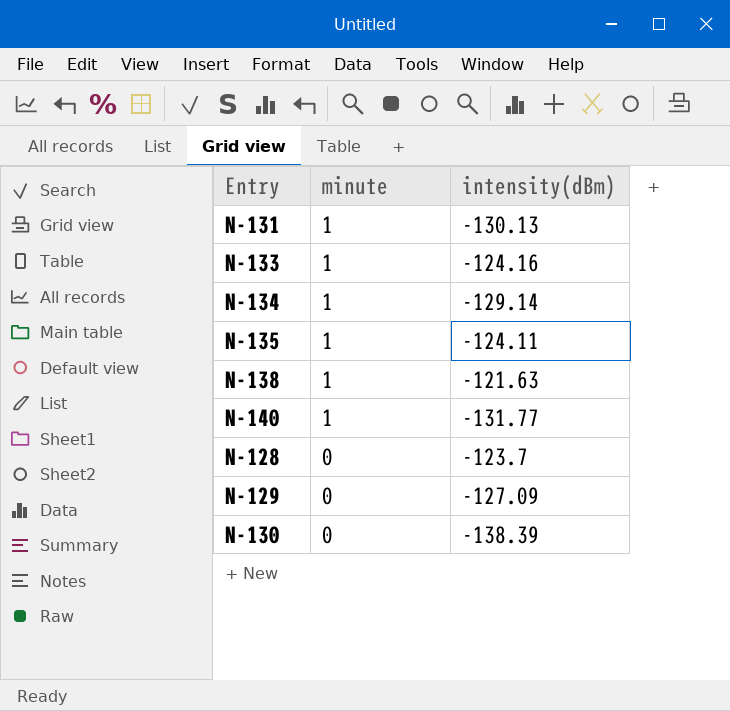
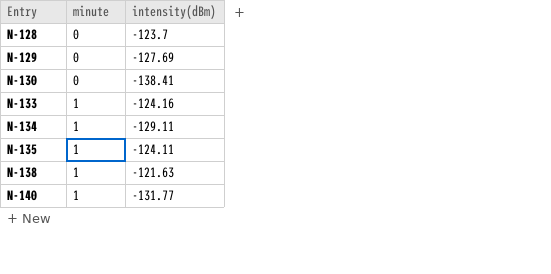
row order: minute descending -> Entry ascending
row N-131: 1 | -130.13 -> none
N-129 | intensity(dBm): -127.09 -> -127.69
N-130 | intensity(dBm): -138.39 -> -138.41
N-134 | intensity(dBm): -129.14 -> -129.11

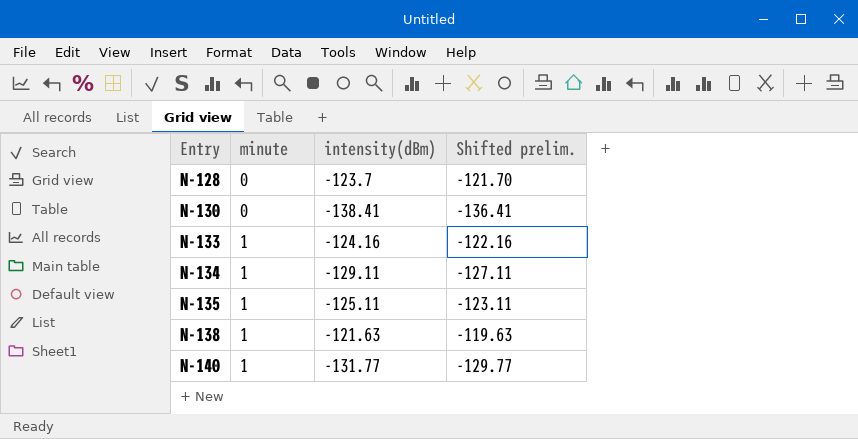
column Shifted prelim. | formula: none -> [intensity(dBm)] + 2
row N-129: 0 | -127.69 -> none
N-135 | intensity(dBm): -124.11 -> -125.11

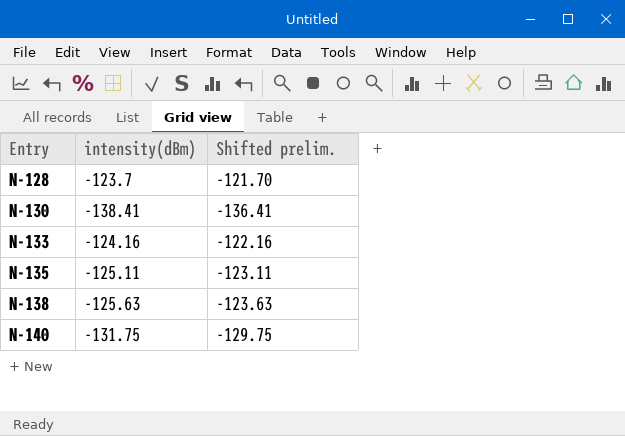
column minute | position: 2 -> none
row N-134: 1 | -129.11 | -127.11 -> none
N-138 | intensity(dBm): -121.63 -> -125.63
N-138 | Shifted prelim.: -119.63 -> -123.63
N-140 | intensity(dBm): -131.77 -> -131.75
N-140 | Shifted prelim.: -129.77 -> -129.75

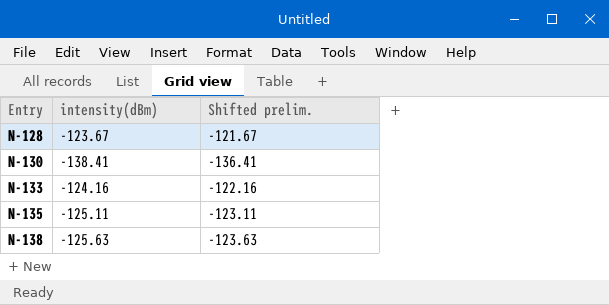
row N-140: -131.75 | -129.75 -> none
N-128 | intensity(dBm): -123.7 -> -123.67
N-128 | Shifted prelim.: -121.70 -> -121.67

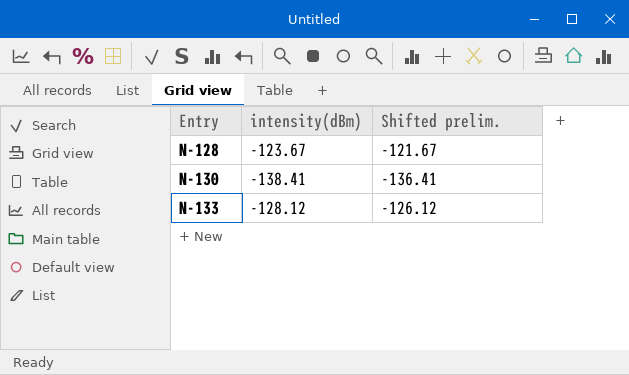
row N-135: -125.11 | -123.11 -> none
row N-138: -125.63 | -123.63 -> none
N-133 | intensity(dBm): -124.16 -> -128.12
N-133 | Shifted prelim.: -122.16 -> -126.12

